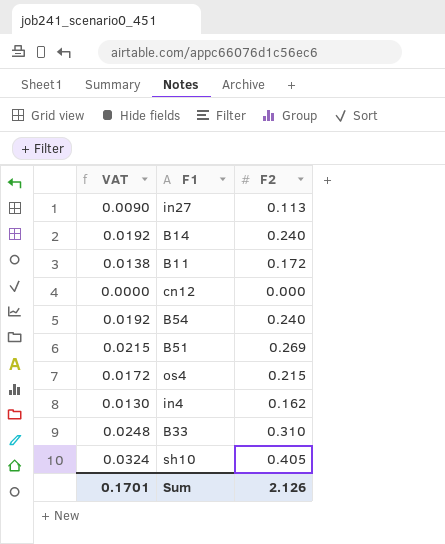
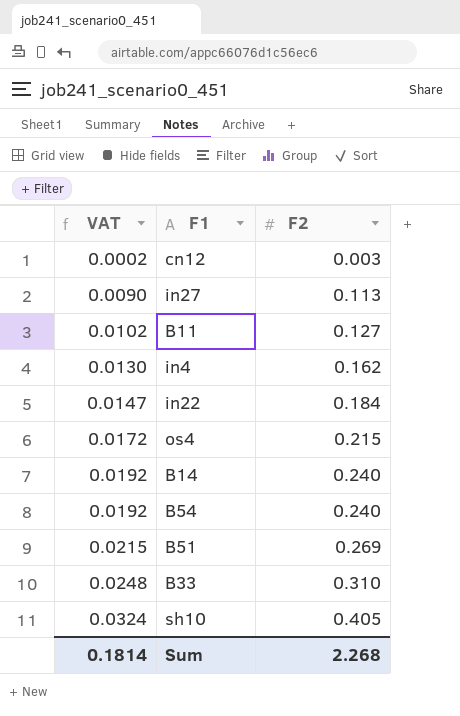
row order: none -> VAT ascending
cn12 | VAT: 0.0000 -> 0.0002
cn12 | F2: 0.000 -> 0.003
B11 | VAT: 0.0138 -> 0.0102
B11 | F2: 0.172 -> 0.127
row in22: none -> 0.0147 | 0.184
Sum | VAT: 0.1701 -> 0.1814
Sum | F2: 2.126 -> 2.268

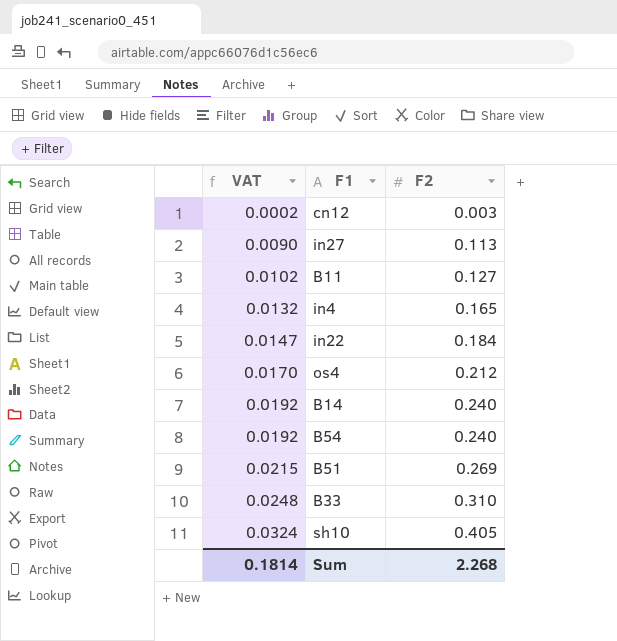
in4 | VAT: 0.0130 -> 0.0132
in4 | F2: 0.162 -> 0.165
os4 | VAT: 0.0172 -> 0.0170
os4 | F2: 0.215 -> 0.212

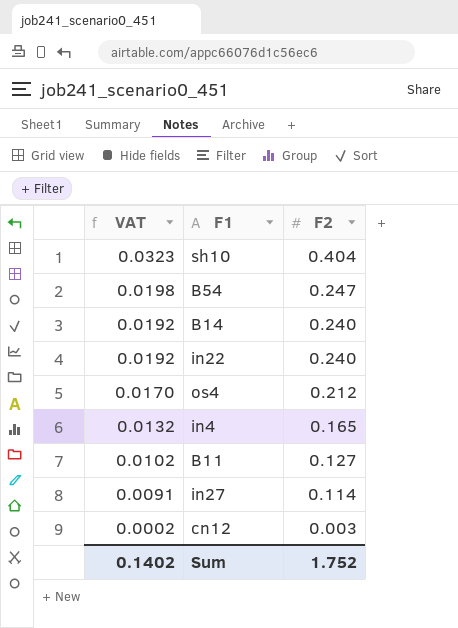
row order: VAT ascending -> VAT descending
row B51: 0.0215 | 0.269 -> none
row B33: 0.0248 | 0.310 -> none
sh10 | VAT: 0.0324 -> 0.0323
sh10 | F2: 0.405 -> 0.404
B54 | VAT: 0.0192 -> 0.0198
B54 | F2: 0.240 -> 0.247
in22 | VAT: 0.0147 -> 0.0192
in22 | F2: 0.184 -> 0.240
in27 | VAT: 0.0090 -> 0.0091
in27 | F2: 0.113 -> 0.114
Sum | VAT: 0.1814 -> 0.1402
Sum | F2: 2.268 -> 1.752

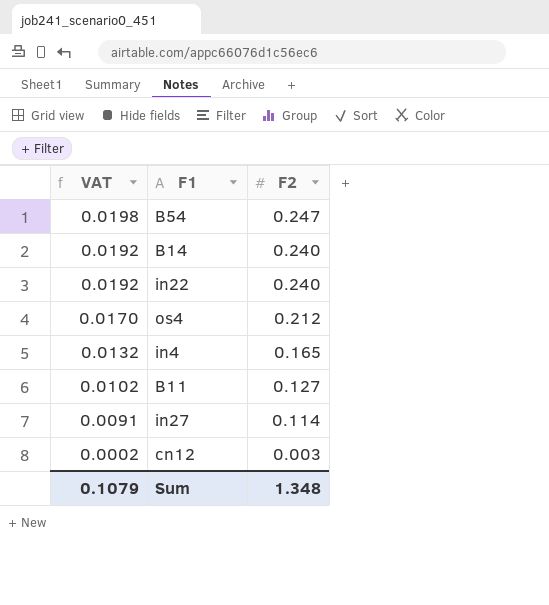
row sh10: 0.0323 | 0.404 -> none
Sum | VAT: 0.1402 -> 0.1079
Sum | F2: 1.752 -> 1.348

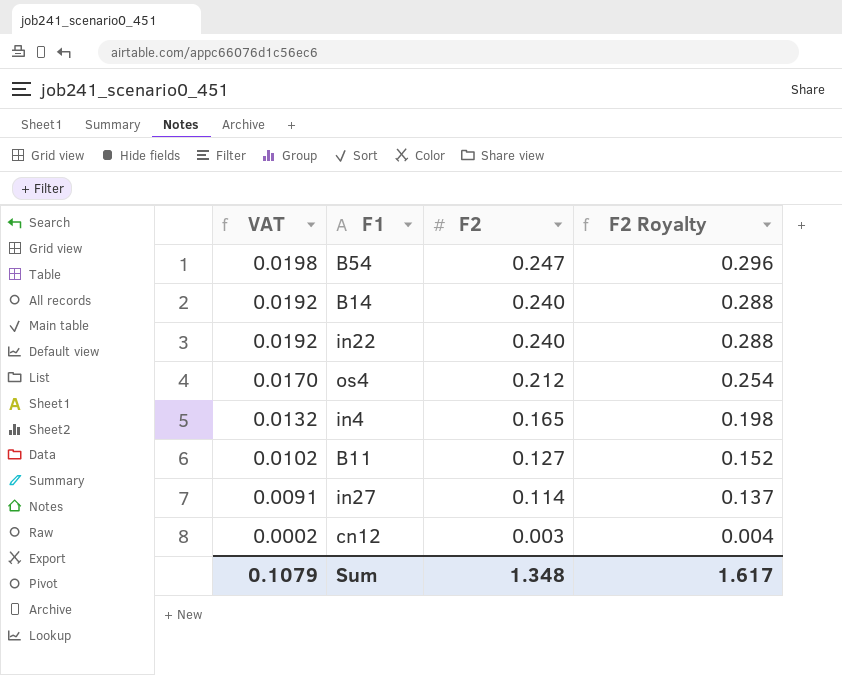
column F2 Royalty | formula: none -> [F2] * 1.2

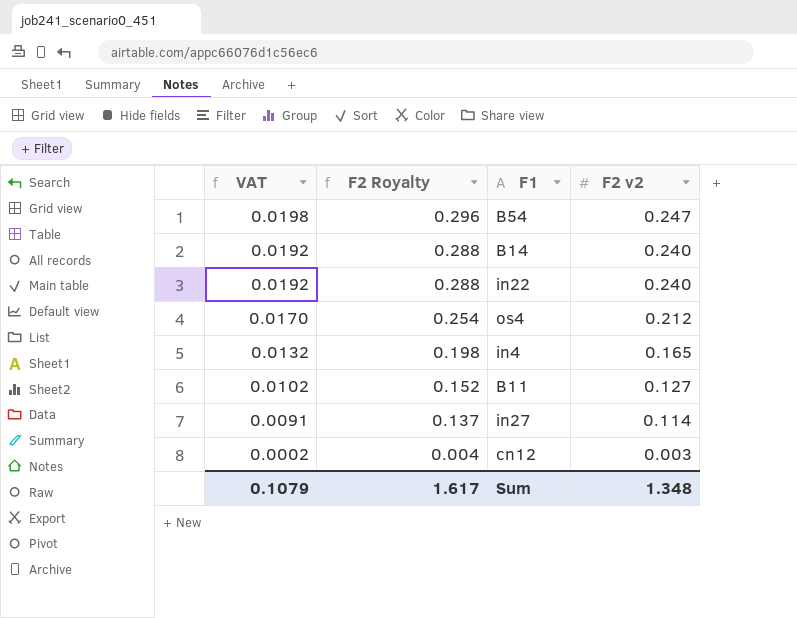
column F2 Royalty | position: 4 -> 2
column name: F2 -> F2 v2

